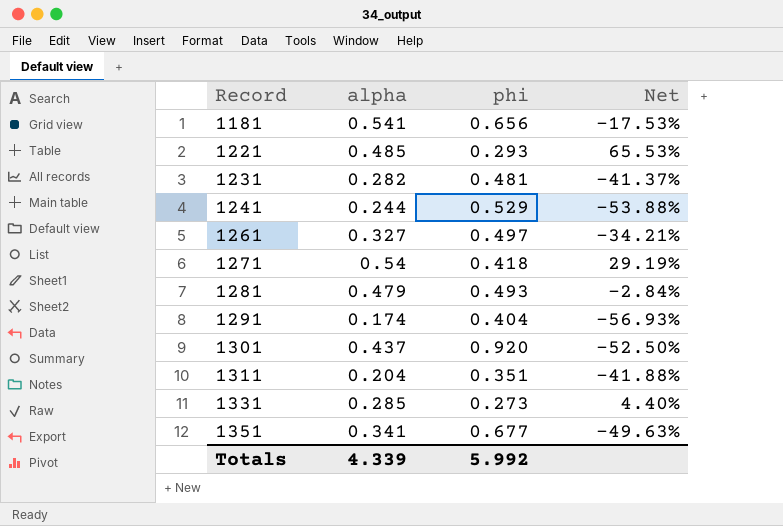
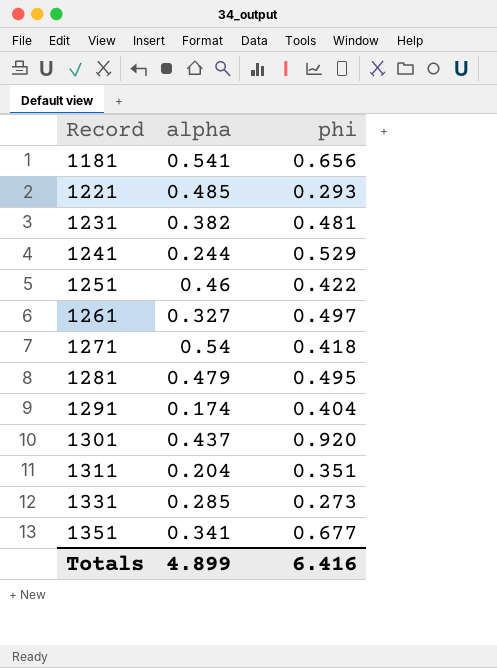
column Net | formula: ([alpha] - [phi]) / [phi] -> none
1231 | alpha: 0.282 -> 0.382
row 1251: none -> 0.46 | 0.422
1281 | phi: 0.493 -> 0.495
Totals | alpha: 4.339 -> 4.899
Totals | phi: 5.992 -> 6.416

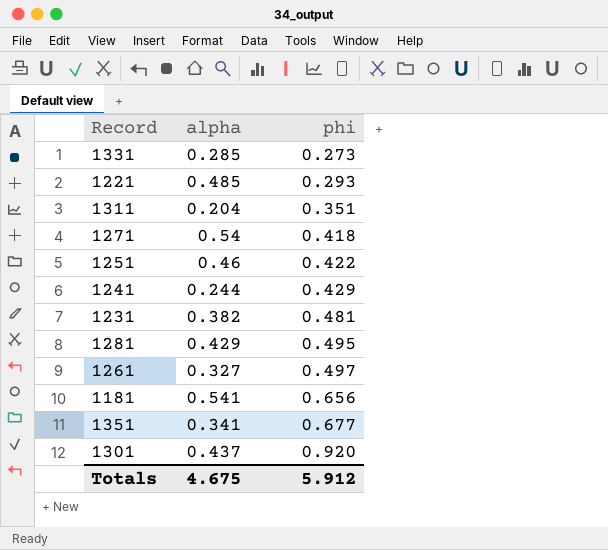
row order: Record ascending -> phi ascending
row 1291: 0.174 | 0.404 -> none
1241 | phi: 0.529 -> 0.429
1281 | alpha: 0.479 -> 0.429
Totals | alpha: 4.899 -> 4.675
Totals | phi: 6.416 -> 5.912

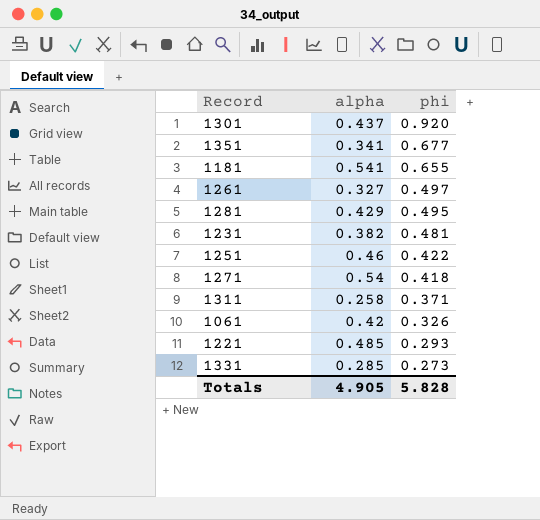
row order: phi ascending -> phi descending
row 1241: 0.244 | 0.429 -> none
1181 | phi: 0.656 -> 0.655
1311 | alpha: 0.204 -> 0.258
1311 | phi: 0.351 -> 0.371
row 1061: none -> 0.42 | 0.326
Totals | alpha: 4.675 -> 4.905
Totals | phi: 5.912 -> 5.828

